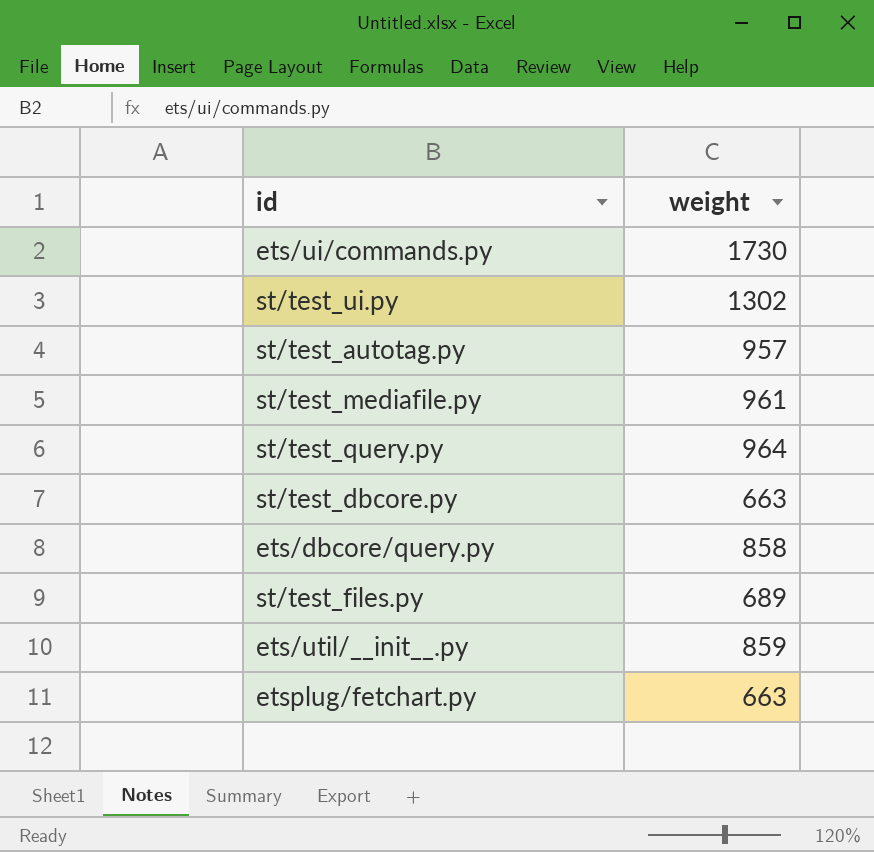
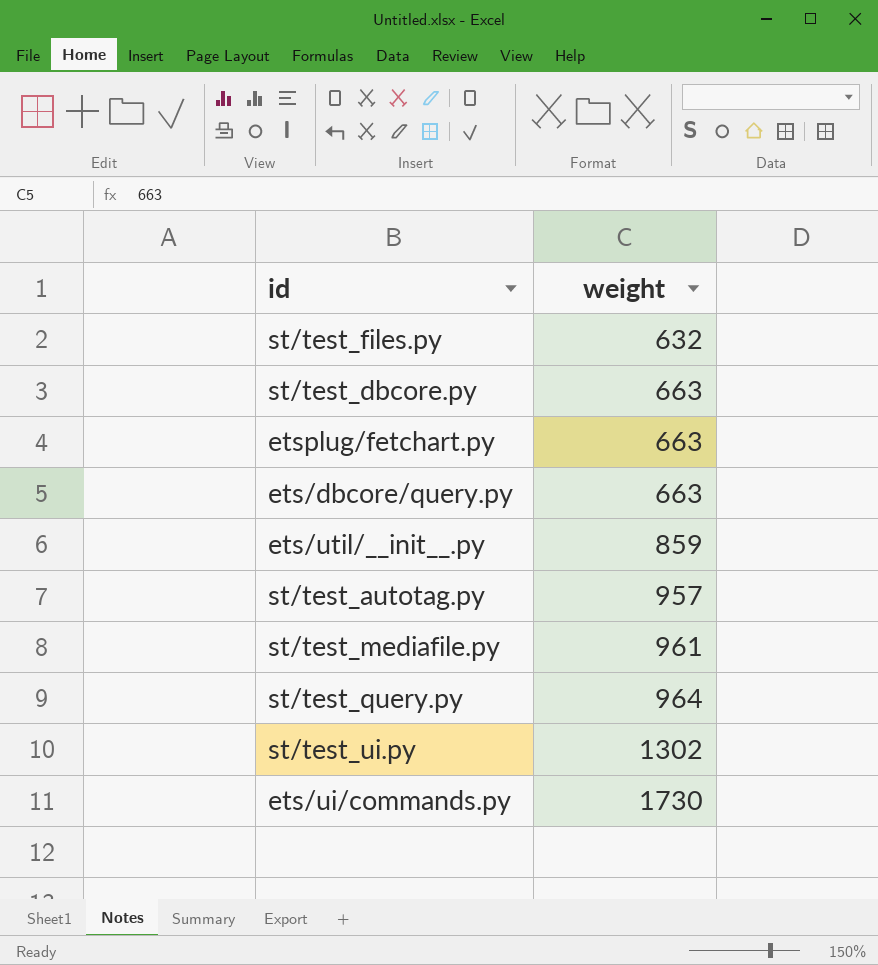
row order: none -> weight ascending
st/test_files.py | weight: 689 -> 632
ets/dbcore/query.py | weight: 858 -> 663

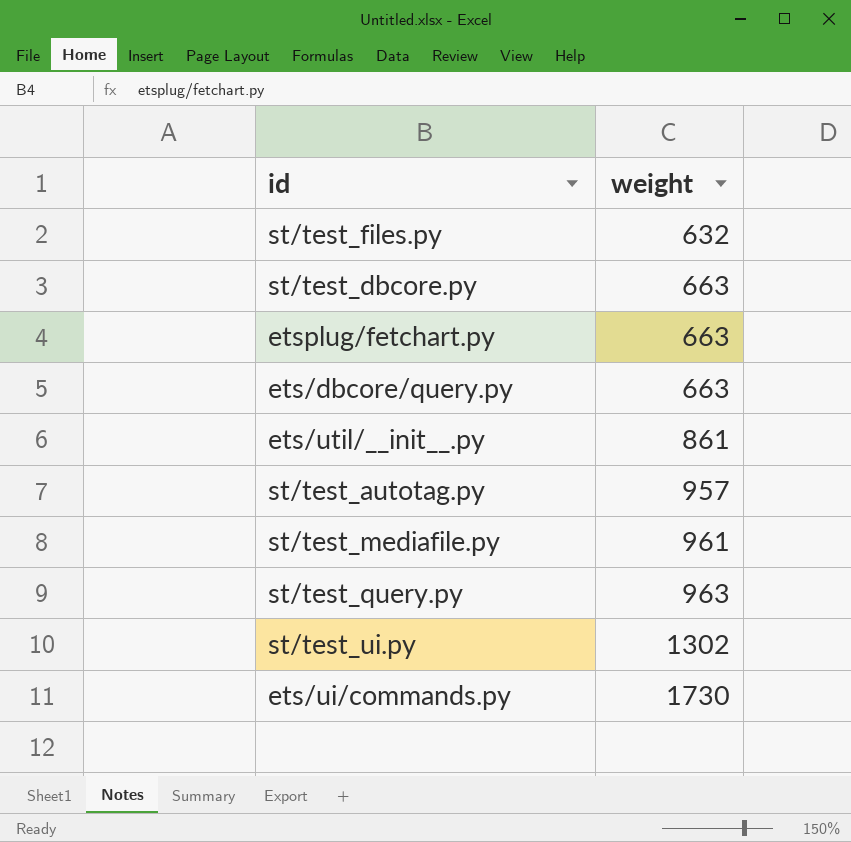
ets/util/__init__.py | weight: 859 -> 861
st/test_query.py | weight: 964 -> 963

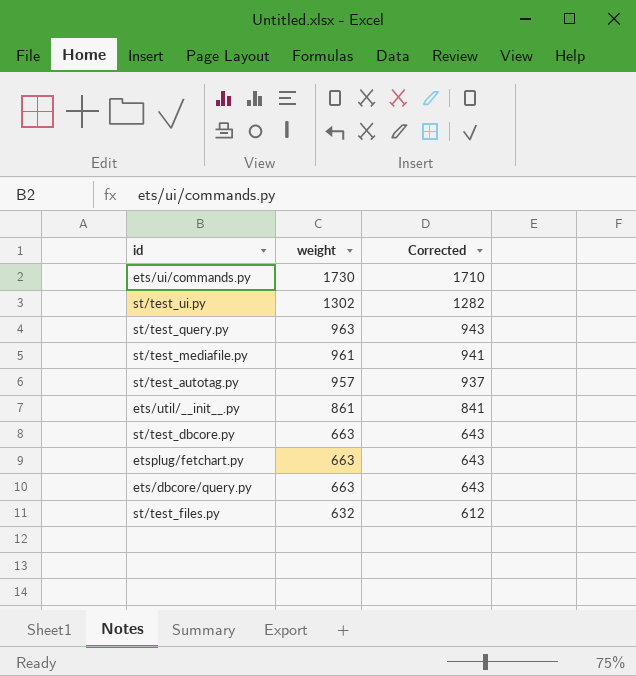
row order: weight ascending -> weight descending
column Corrected | formula: none -> [weight] - 20

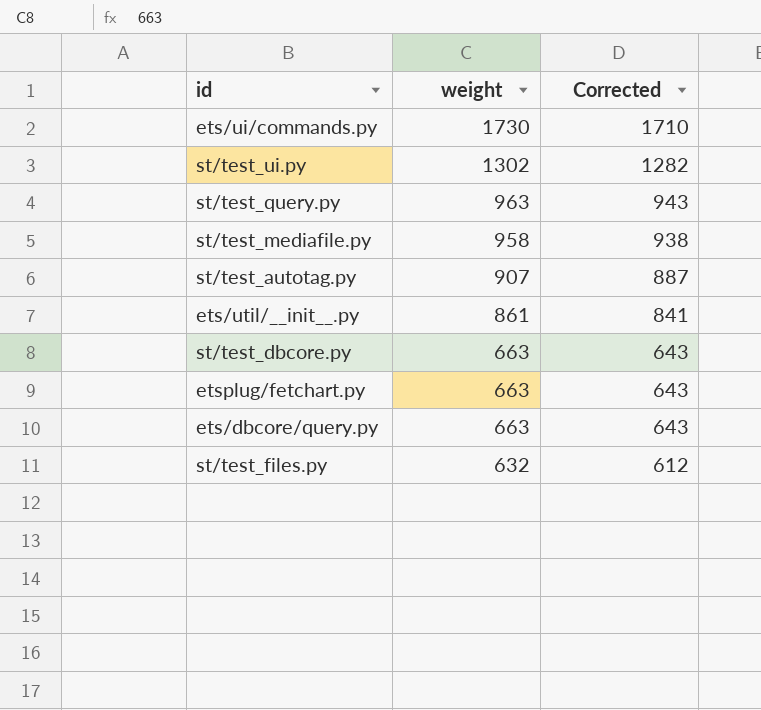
st/test_mediafile.py | weight: 961 -> 958
st/test_mediafile.py | Corrected: 941 -> 938
st/test_autotag.py | weight: 957 -> 907
st/test_autotag.py | Corrected: 937 -> 887

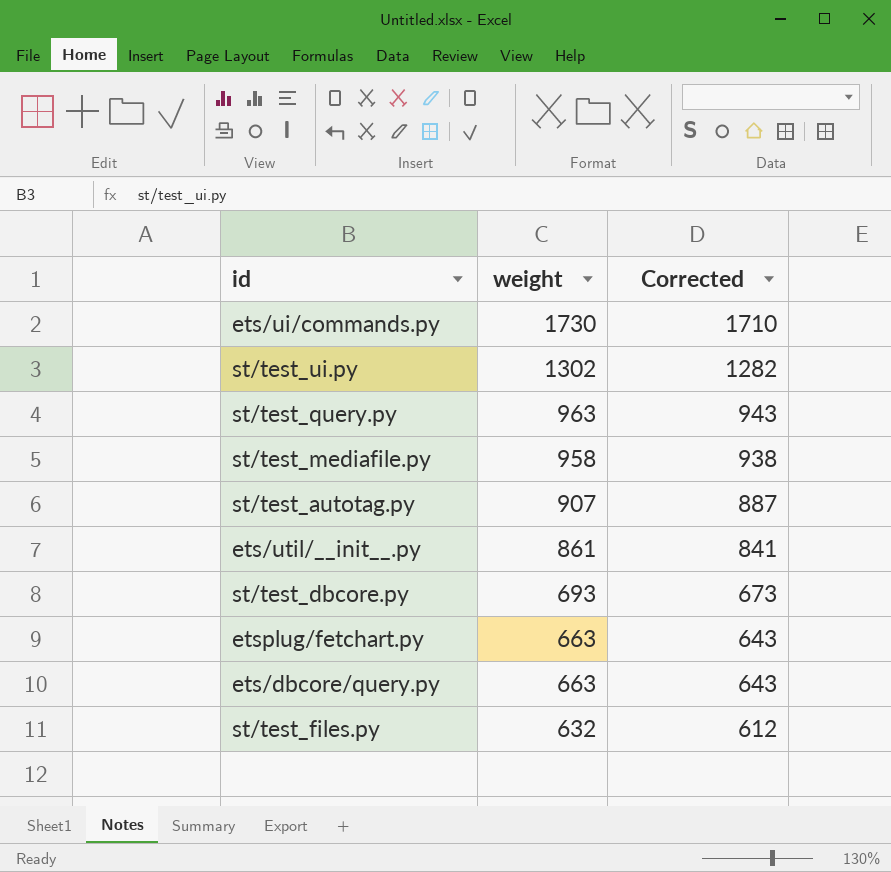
st/test_dbcore.py | weight: 663 -> 693
st/test_dbcore.py | Corrected: 643 -> 673

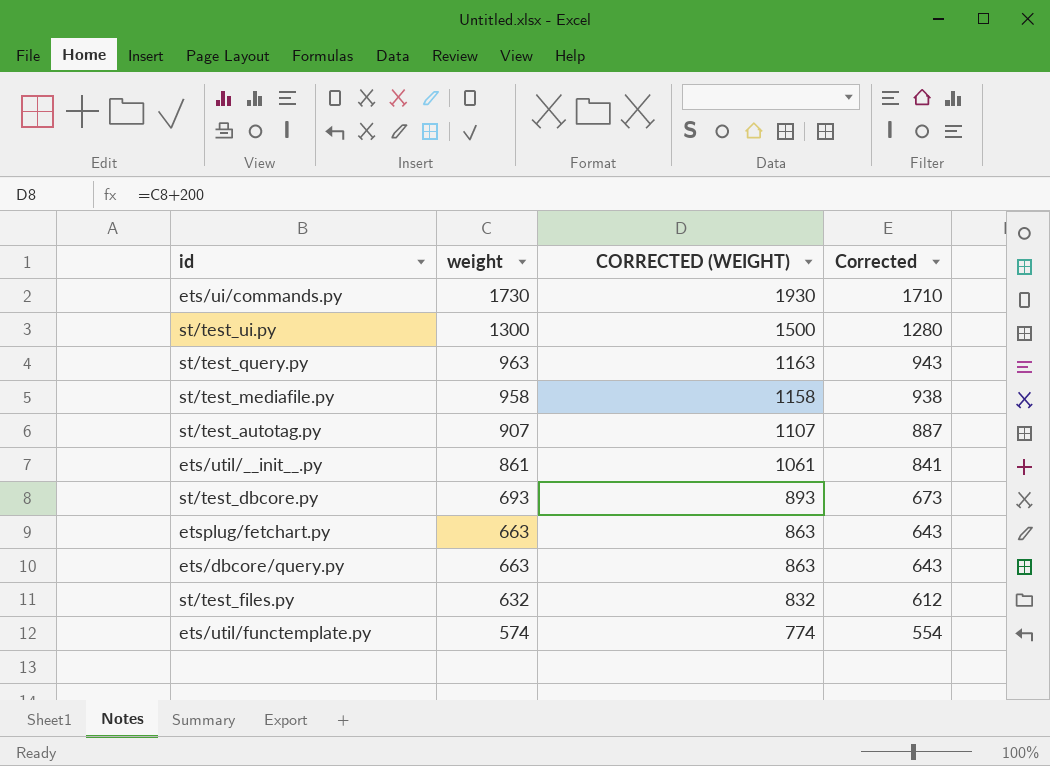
column CORRECTED (WEIGHT) | formula: none -> [weight] + 200
st/test_ui.py | weight: 1302 -> 1300
st/test_ui.py | Corrected: 1282 -> 1280
row ets/util/functemplate.py: none -> 574 | 774 | 554

